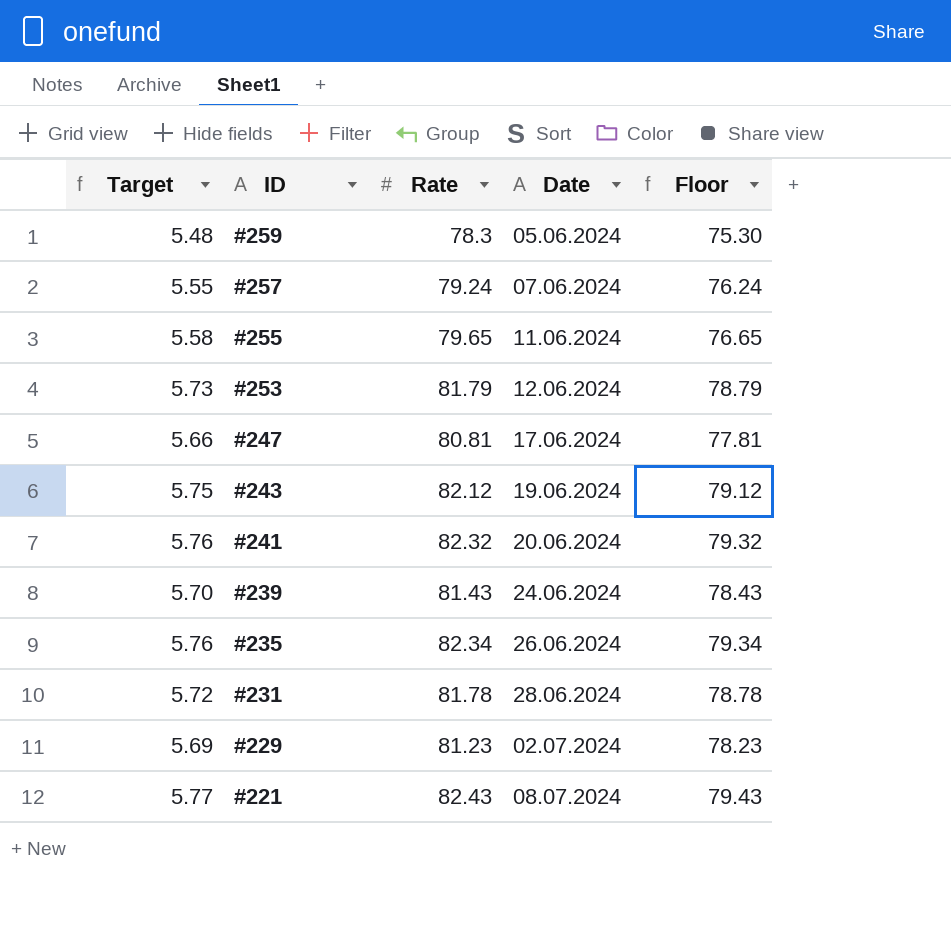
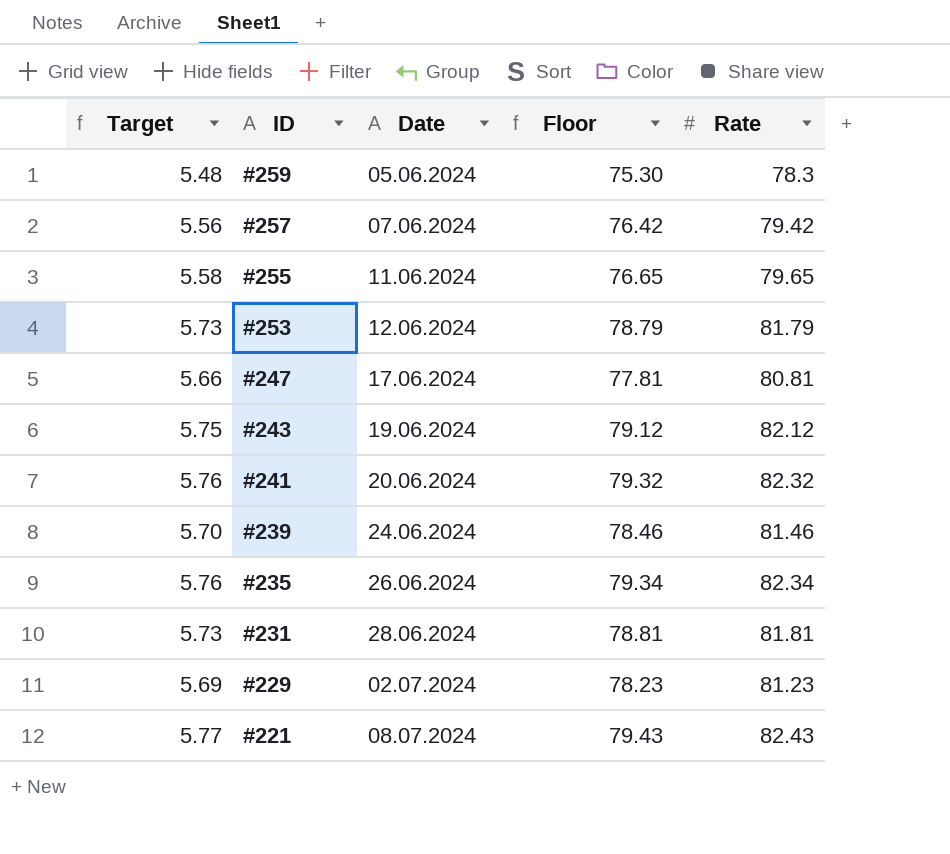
column Rate | position: 3 -> 5
#257 | Target: 5.55 -> 5.56
#257 | Floor: 76.24 -> 76.42
#257 | Rate: 79.24 -> 79.42
#239 | Floor: 78.43 -> 78.46
#239 | Rate: 81.43 -> 81.46
#231 | Target: 5.72 -> 5.73
#231 | Floor: 78.78 -> 78.81
#231 | Rate: 81.78 -> 81.81

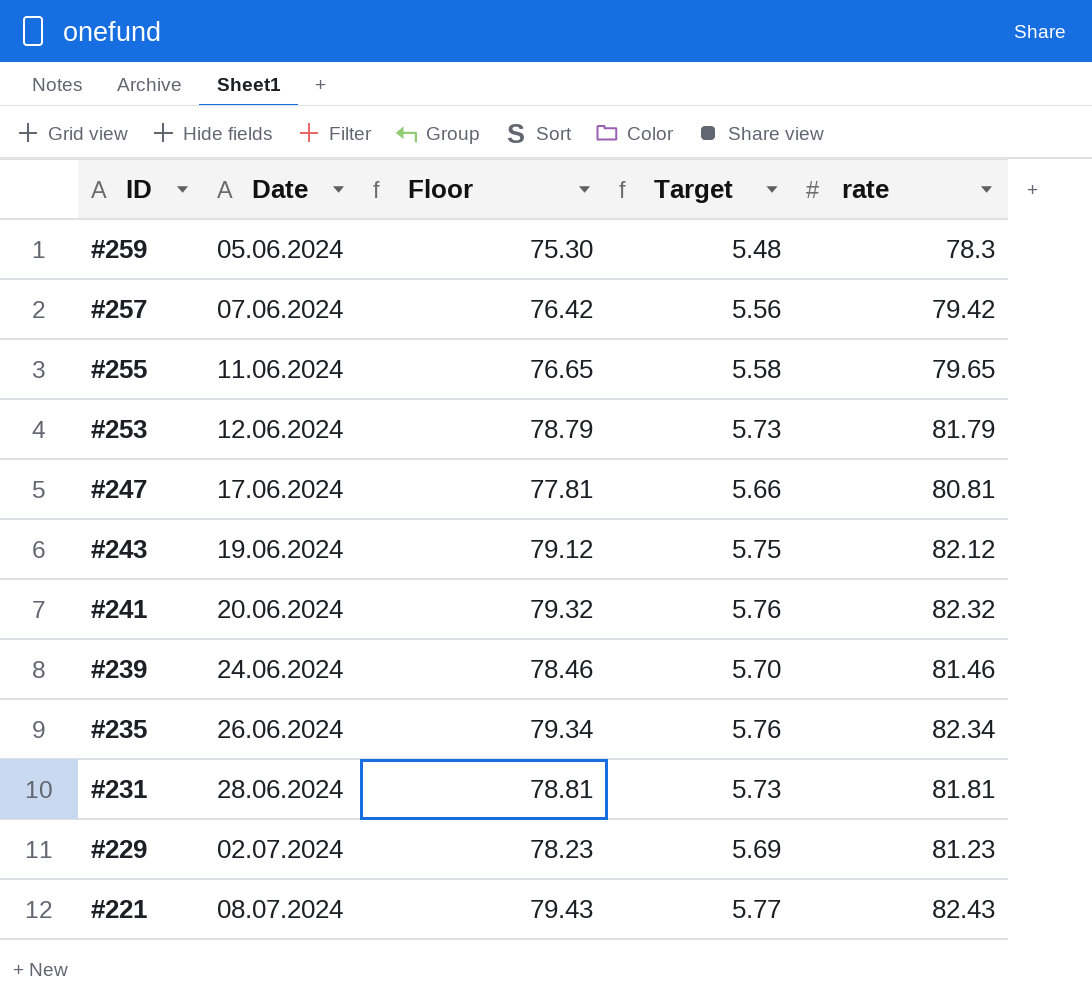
column Target | position: 1 -> 4
column name: Rate -> rate

